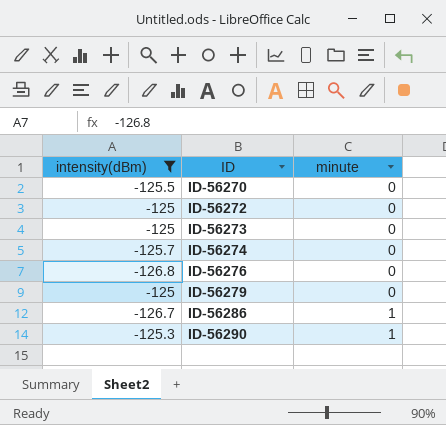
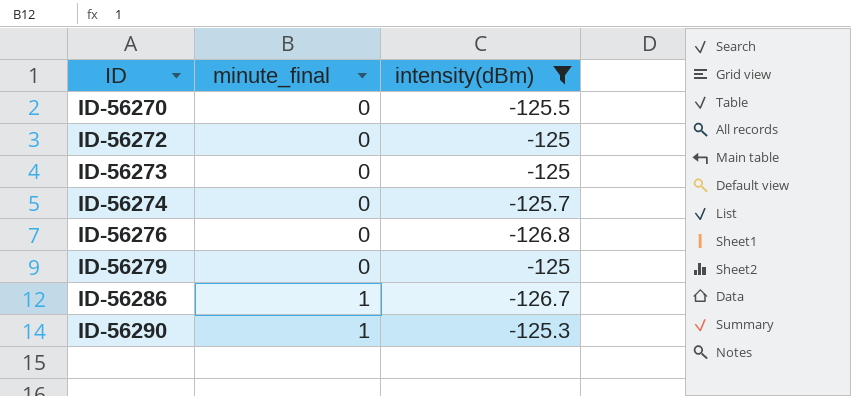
column name: minute -> minute_final
column intensity(dBm) | position: 1 -> 3

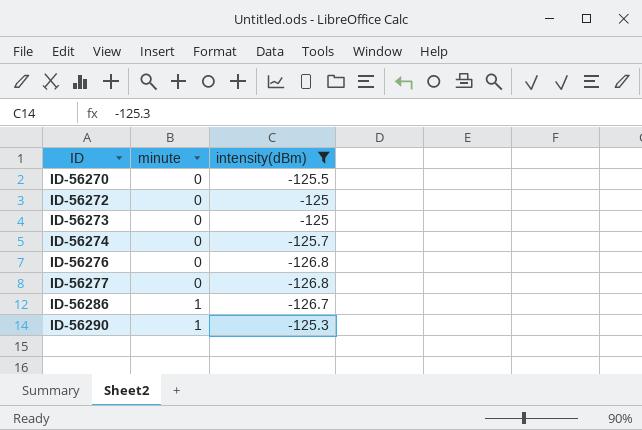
column name: minute_final -> minute
row ID-56279: 0 | -125 -> none
row ID-56277: none -> 0 | -126.8

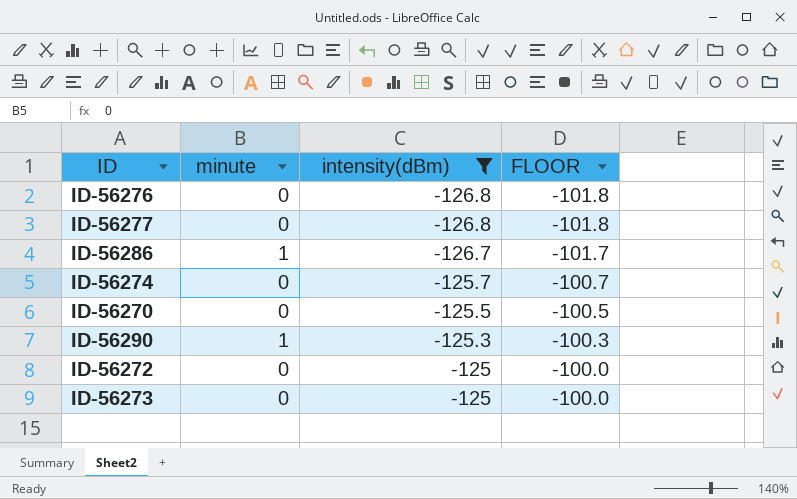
row order: ID ascending -> intensity(dBm) ascending
column FLOOR | formula: none -> [intensity(dBm)] + 25

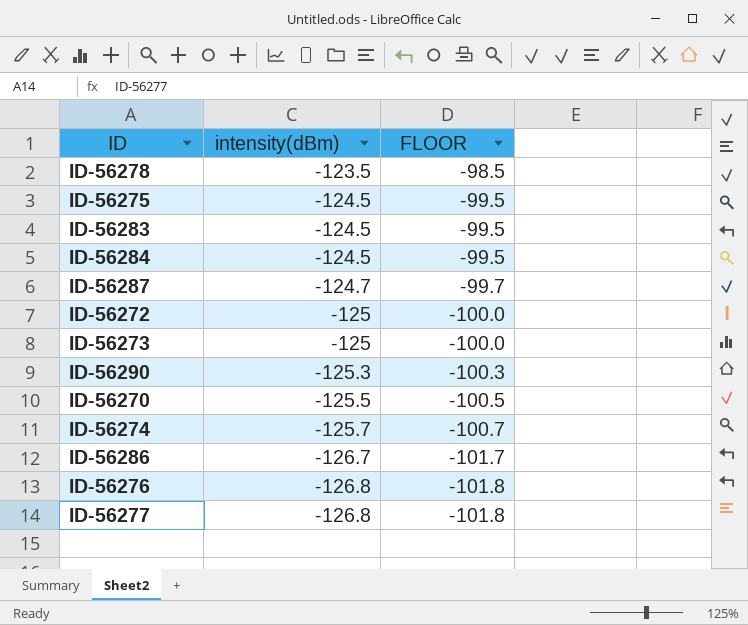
filter: intensity(dBm) <= -125 -> none
row order: intensity(dBm) ascending -> intensity(dBm) descending
column minute | position: 2 -> none

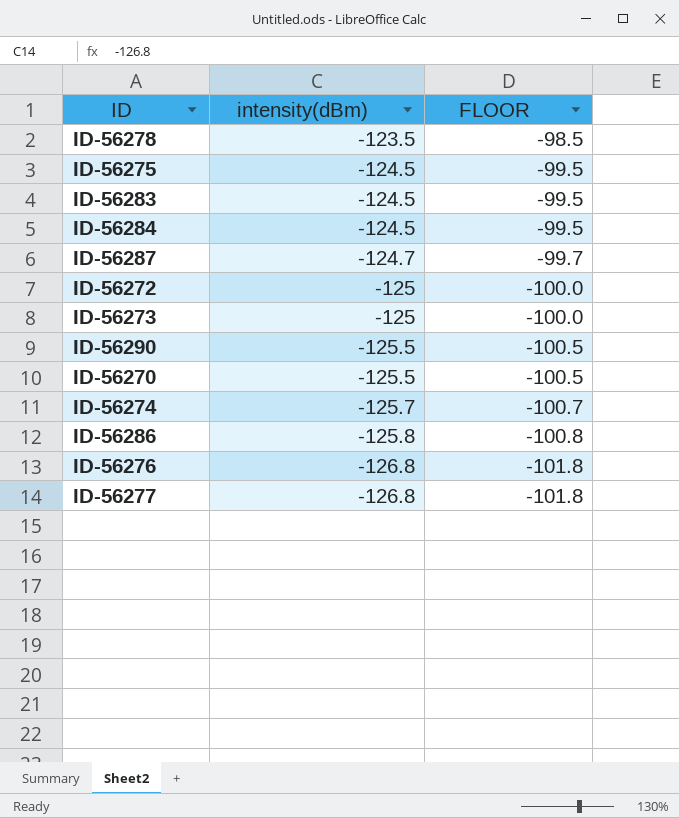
ID-56290 | intensity(dBm): -125.3 -> -125.5
ID-56290 | FLOOR: -100.3 -> -100.5
ID-56286 | intensity(dBm): -126.7 -> -125.8
ID-56286 | FLOOR: -101.7 -> -100.8

